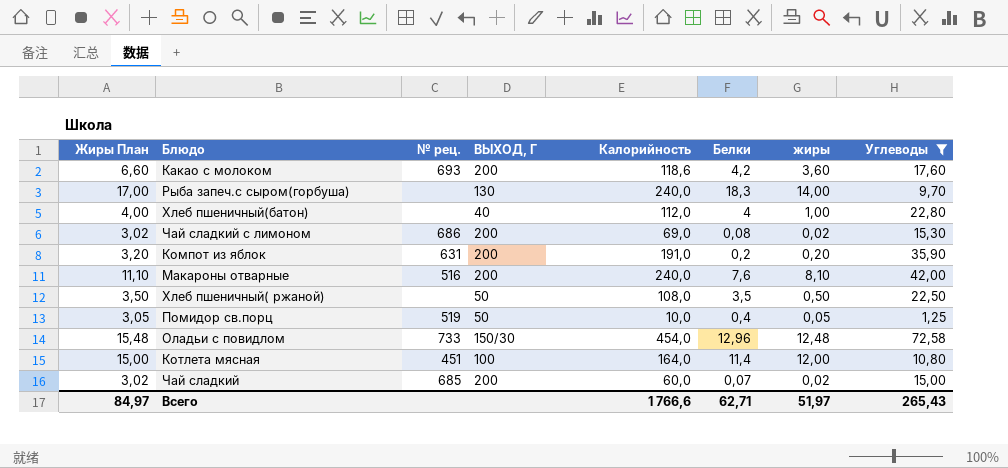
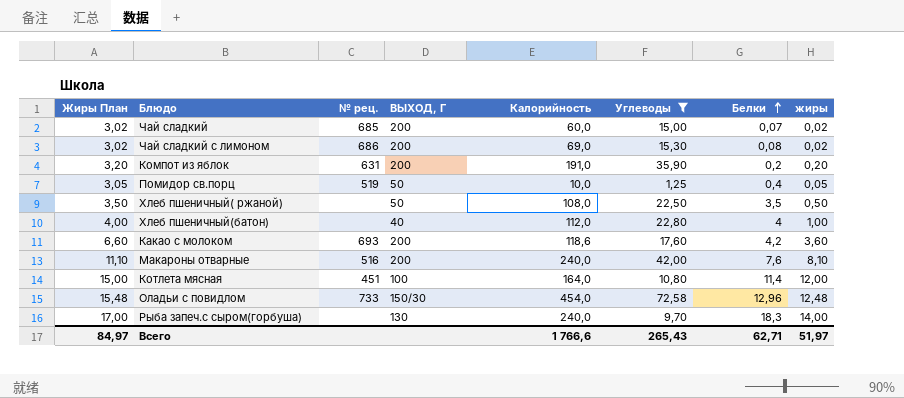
row order: none -> Белки ascending
column Углеводы | position: 8 -> 6

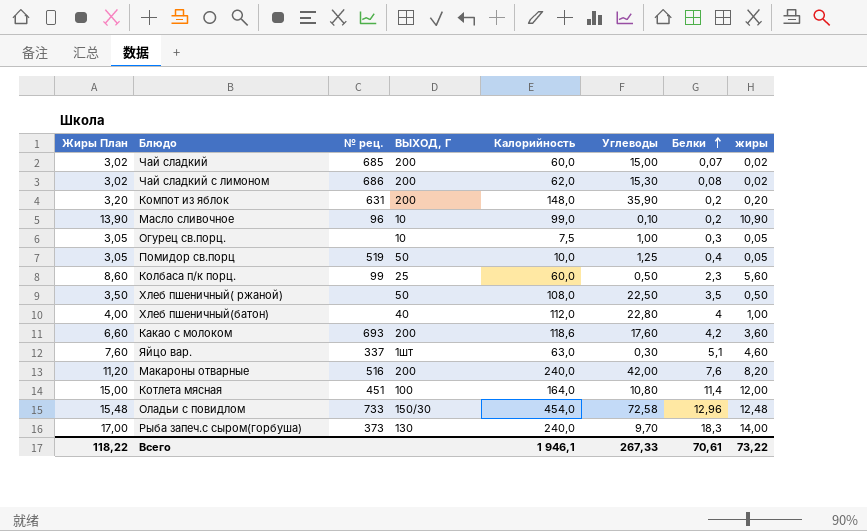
filter: Углеводы >= 1,25 -> none
Чай сладкий с лимоном | Калорийность: 69,0 -> 62,0
Компот из яблок | Калорийность: 191,0 -> 148,0
Макароны отварные | Жиры План: 11,10 -> 11,20
Макароны отварные | жиры: 8,10 -> 8,20
Рыба запеч.с сыром(горбуша) | № рец.: none -> 373
Всего | Жиры План: 84,97 -> 118,22
Всего | Калорийность: 1 766,6 -> 1 946,1
Всего | Углеводы: 265,43 -> 267,33
Всего | Белки: 62,71 -> 70,61
Всего | жиры: 51,97 -> 73,22

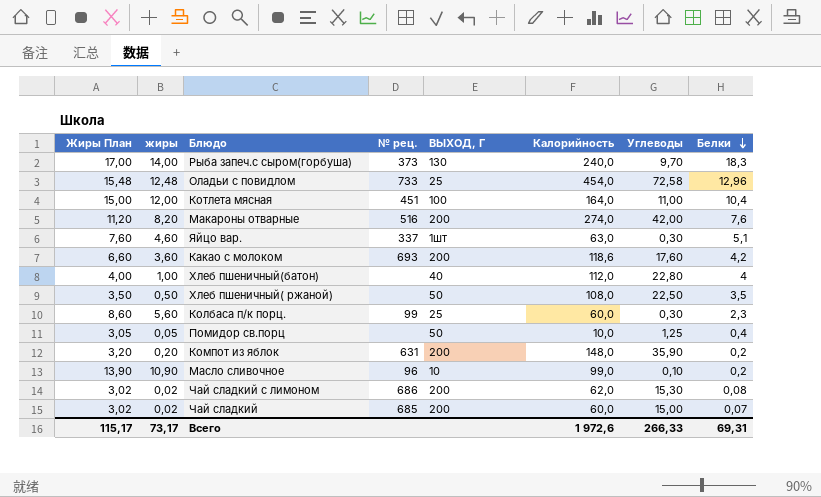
row order: Белки ascending -> Белки descending
column жиры | position: 8 -> 2
row Огурец св.порц.: 3,05 | none | 10 | 7,5 | 1,00 | 0,3 | 0,05 -> none
Оладьи с повидлом | ВЫХОД, Г: 150/30 -> 25
Котлета мясная | Углеводы: 10,80 -> 11,00
Котлета мясная | Белки: 11,4 -> 10,4
Макароны отварные | Калорийность: 240,0 -> 274,0
Колбаса п/к порц. | Углеводы: 0,50 -> 0,30
Помидор св.порц | № рец.: 519 -> none
Всего | Жиры План: 118,22 -> 115,17
Всего | жиры: 73,22 -> 73,17
Всего | Калорийность: 1 946,1 -> 1 972,6
Всего | Углеводы: 267,33 -> 266,33
Всего | Белки: 70,61 -> 69,31

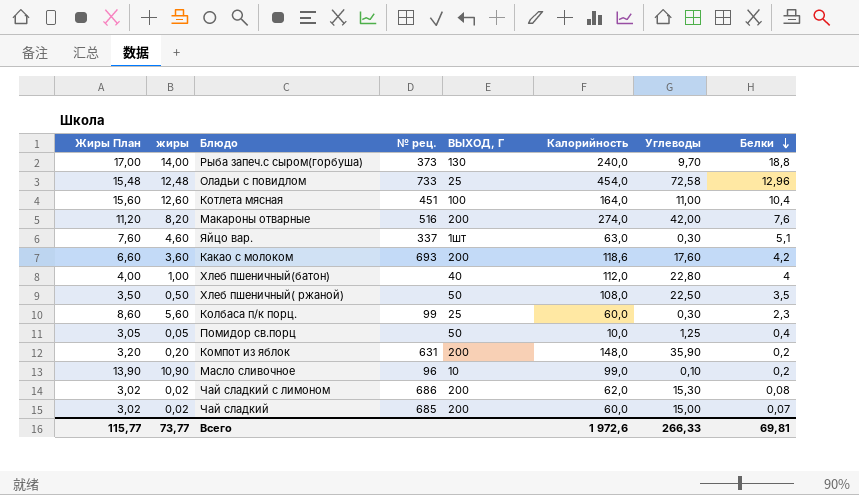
Рыба запеч.с сыром(горбуша) | Белки: 18,3 -> 18,8
Котлета мясная | Жиры План: 15,00 -> 15,60
Котлета мясная | жиры: 12,00 -> 12,60
Всего | Жиры План: 115,17 -> 115,77
Всего | жиры: 73,17 -> 73,77
Всего | Белки: 69,31 -> 69,81

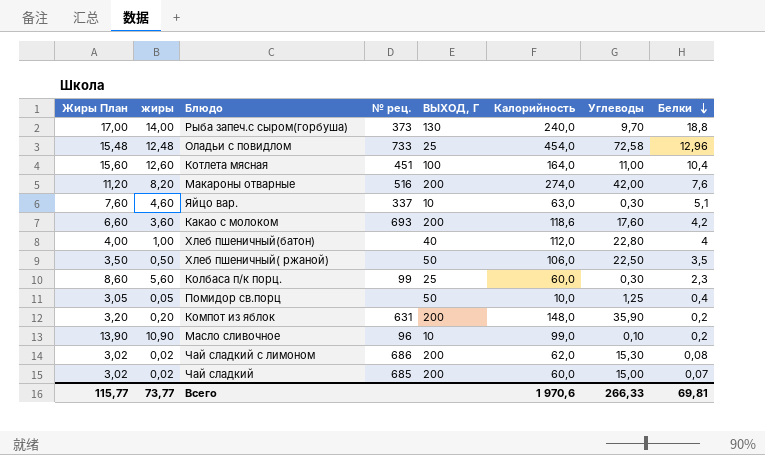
Яйцо вар. | ВЫХОД, Г: 1шт -> 10
Хлеб пшеничный( ржаной) | Калорийность: 108,0 -> 106,0
Всего | Калорийность: 1 972,6 -> 1 970,6

